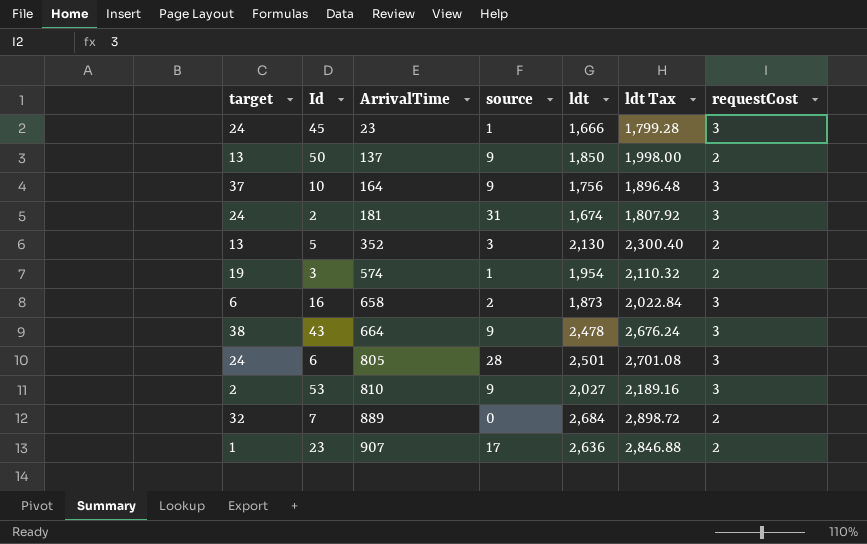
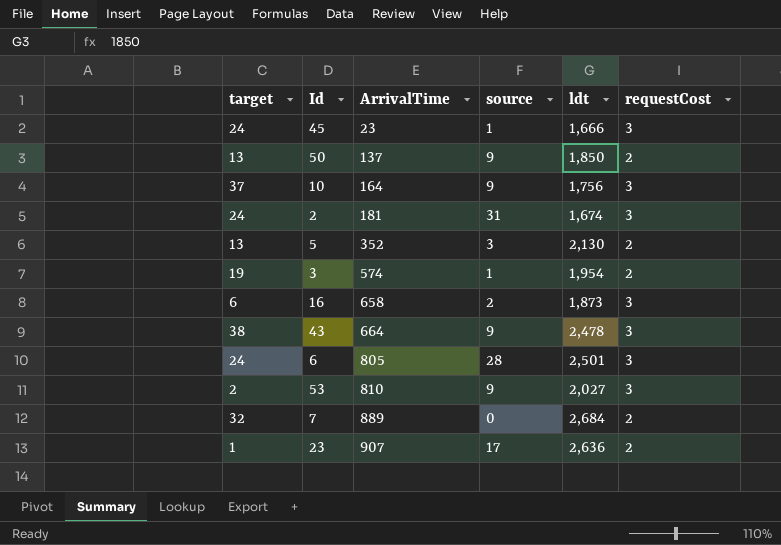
column ldt Tax | formula: [ldt] * 1.08 -> none

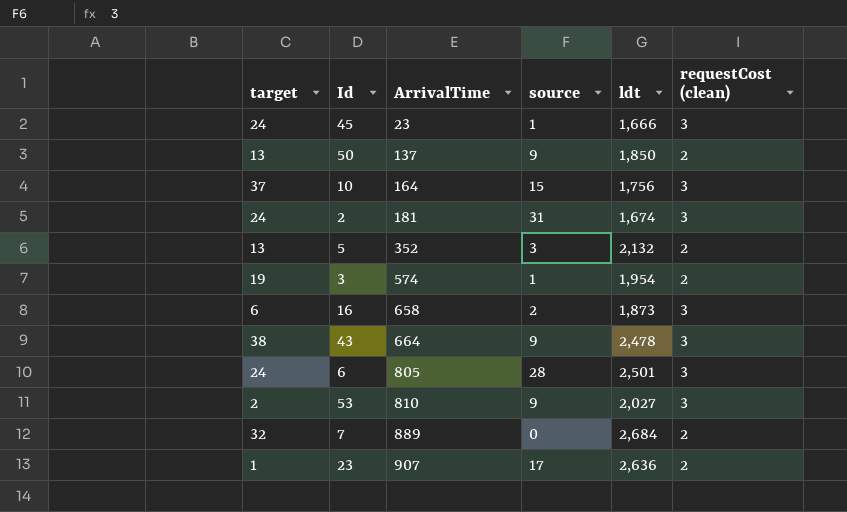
column name: requestCost -> requestCost (clean)
10 | source: 9 -> 15
5 | ldt: 2,130 -> 2,132

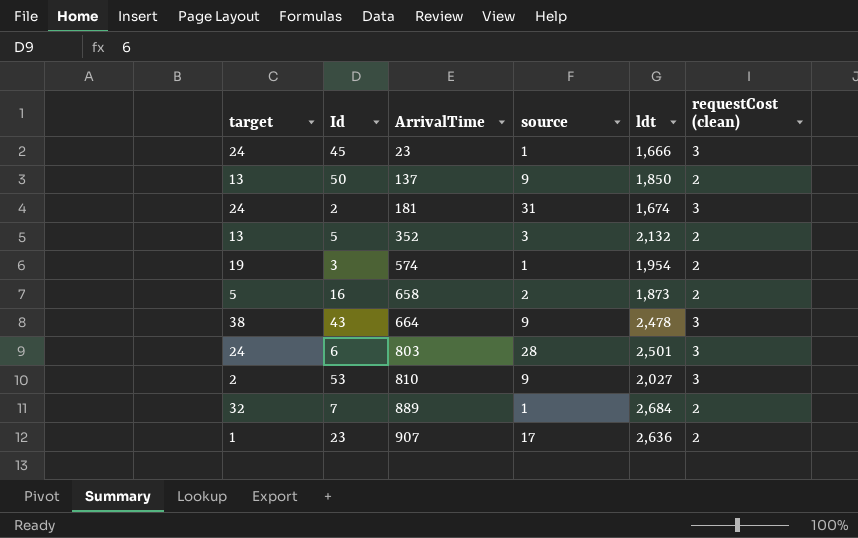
row 10: 37 | 164 | 15 | 1,756 | 3 -> none
16 | target: 6 -> 5
16 | requestCost (clean): 3 -> 2
6 | ArrivalTime: 805 -> 803
7 | source: 0 -> 1

